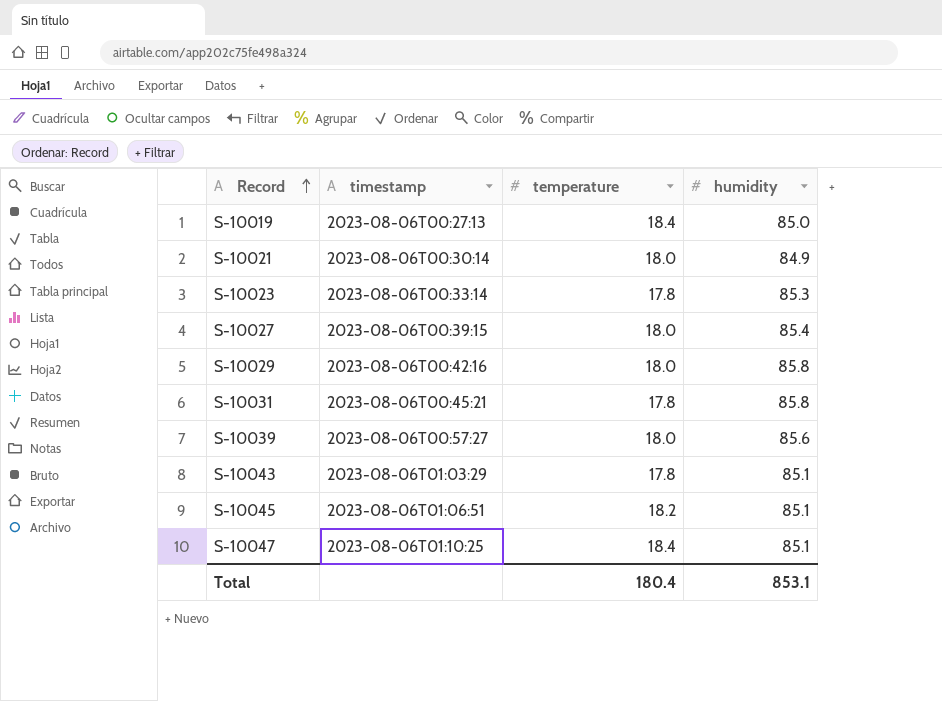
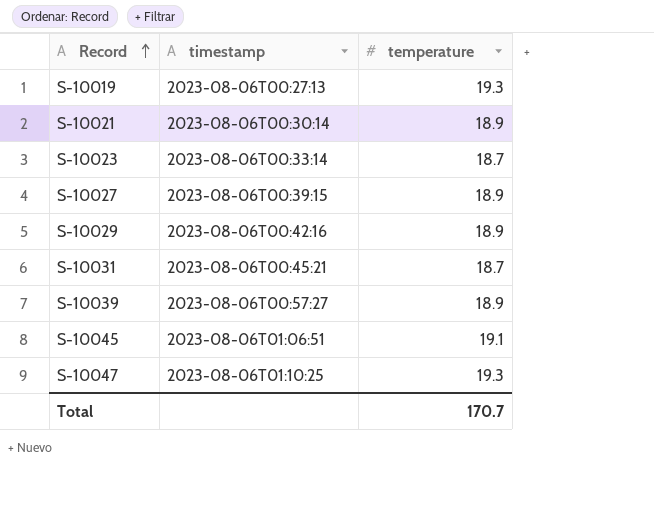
column humidity | position: 4 -> none
row S-10043: 2023-08-06T01:03:29 | 17.8 | 85.1 -> none
S-10019 | temperature: 18.4 -> 19.3
S-10021 | temperature: 18.0 -> 18.9
S-10023 | temperature: 17.8 -> 18.7
S-10027 | temperature: 18.0 -> 18.9
S-10029 | temperature: 18.0 -> 18.9
S-10031 | temperature: 17.8 -> 18.7
S-10039 | temperature: 18.0 -> 18.9
S-10045 | temperature: 18.2 -> 19.1
S-10047 | temperature: 18.4 -> 19.3
Total | temperature: 180.4 -> 170.7

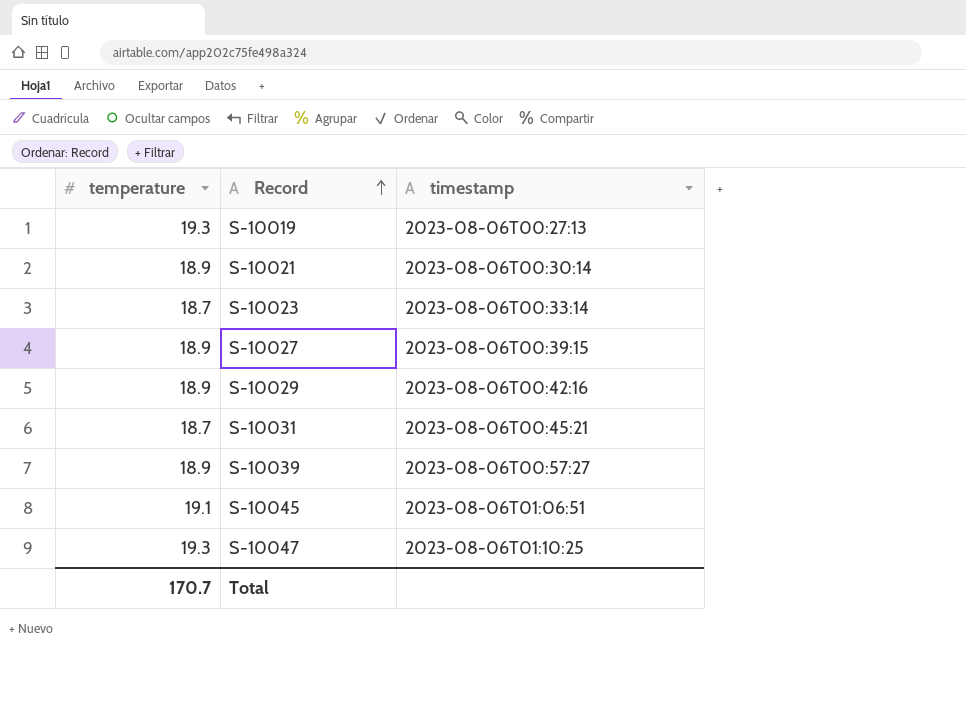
column temperature | position: 3 -> 1

